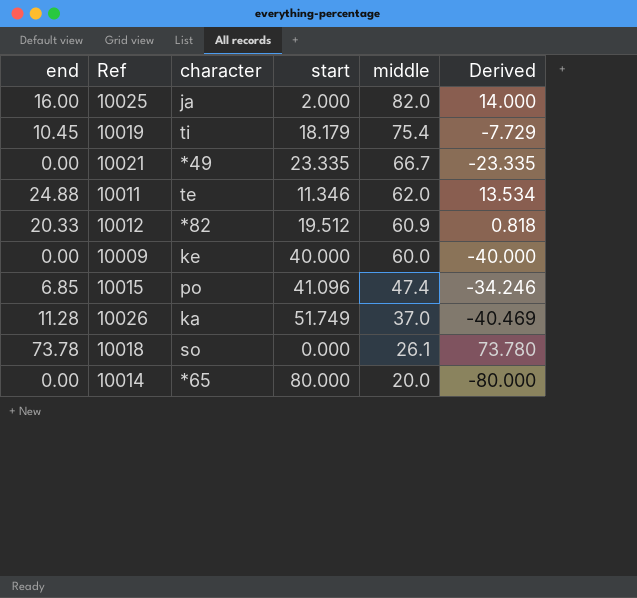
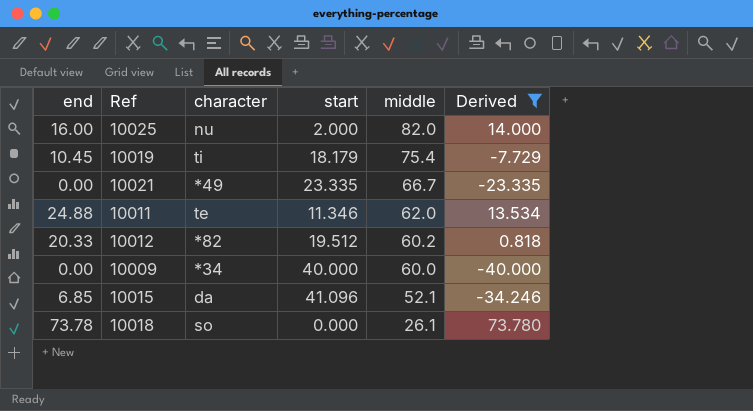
filter: none -> Derived >= -40.000
10025 | character: ja -> nu
10012 | middle: 60.9 -> 60.2
10009 | character: ke -> *34
10015 | character: po -> da
10015 | middle: 47.4 -> 52.1

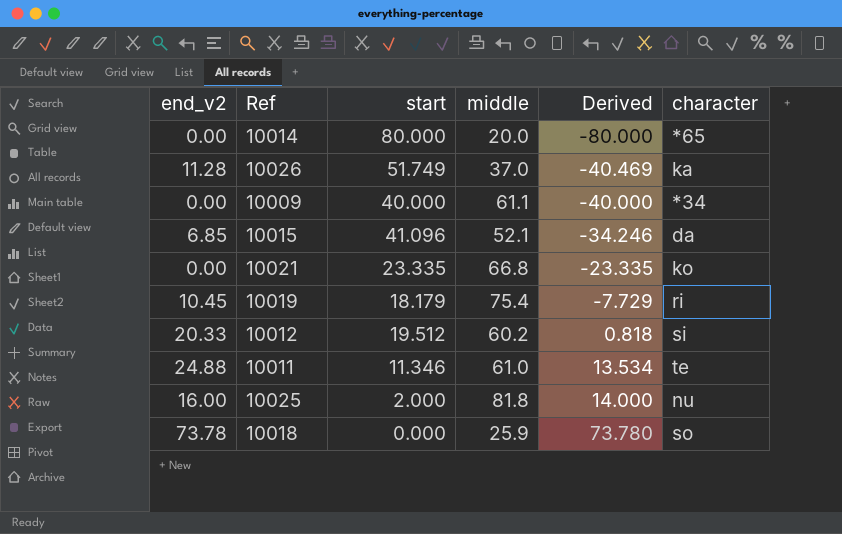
filter: Derived >= -40.000 -> none
row order: middle descending -> Derived ascending
column name: end -> end_v2
column character | position: 3 -> 6
10009 | middle: 60.0 -> 61.1
10021 | middle: 66.7 -> 66.8
10021 | character: *49 -> ko
10019 | character: ti -> ri
10012 | character: *82 -> si
10011 | middle: 62.0 -> 61.0
10025 | middle: 82.0 -> 81.8
10018 | middle: 26.1 -> 25.9

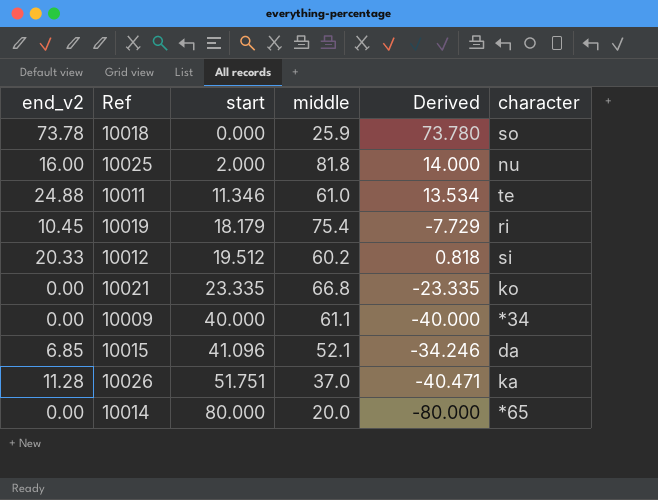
row order: Derived ascending -> start ascending
10026 | start: 51.749 -> 51.751
10026 | Derived: -40.469 -> -40.471

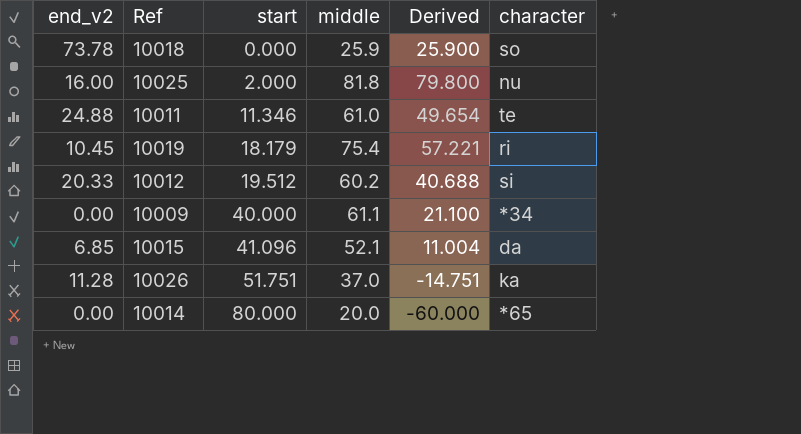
column Derived | formula: [end_v2] - [start] -> [middle] - [start]
row 10021: 0.00 | 23.335 | 66.8 | -23.335 | ko -> none

